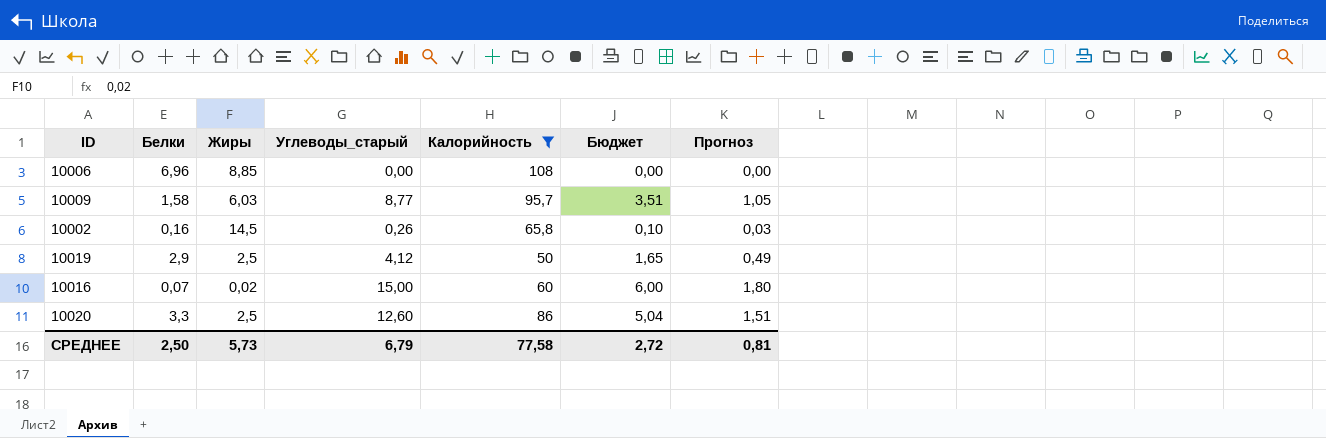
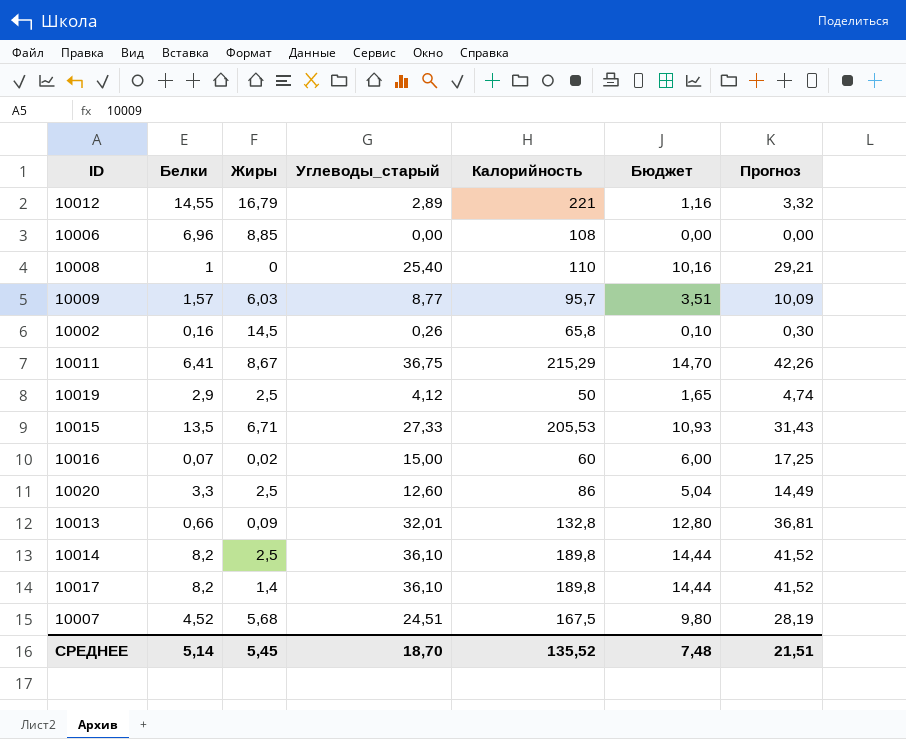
filter: Калорийность <= 108 -> none
column Прогноз | formula: [Углеводы_старый] * 0,12 -> [Углеводы_старый] * 1,15
10009 | Белки: 1,58 -> 1,57
СРЕДНЕЕ | Белки: 2,50 -> 5,14
СРЕДНЕЕ | Жиры: 5,73 -> 5,45
СРЕДНЕЕ | Углеводы_старый: 6,79 -> 18,70
СРЕДНЕЕ | Калорийность: 77,58 -> 135,52
СРЕДНЕЕ | Бюджет: 2,72 -> 7,48
СРЕДНЕЕ | Прогноз: 0,81 -> 21,51

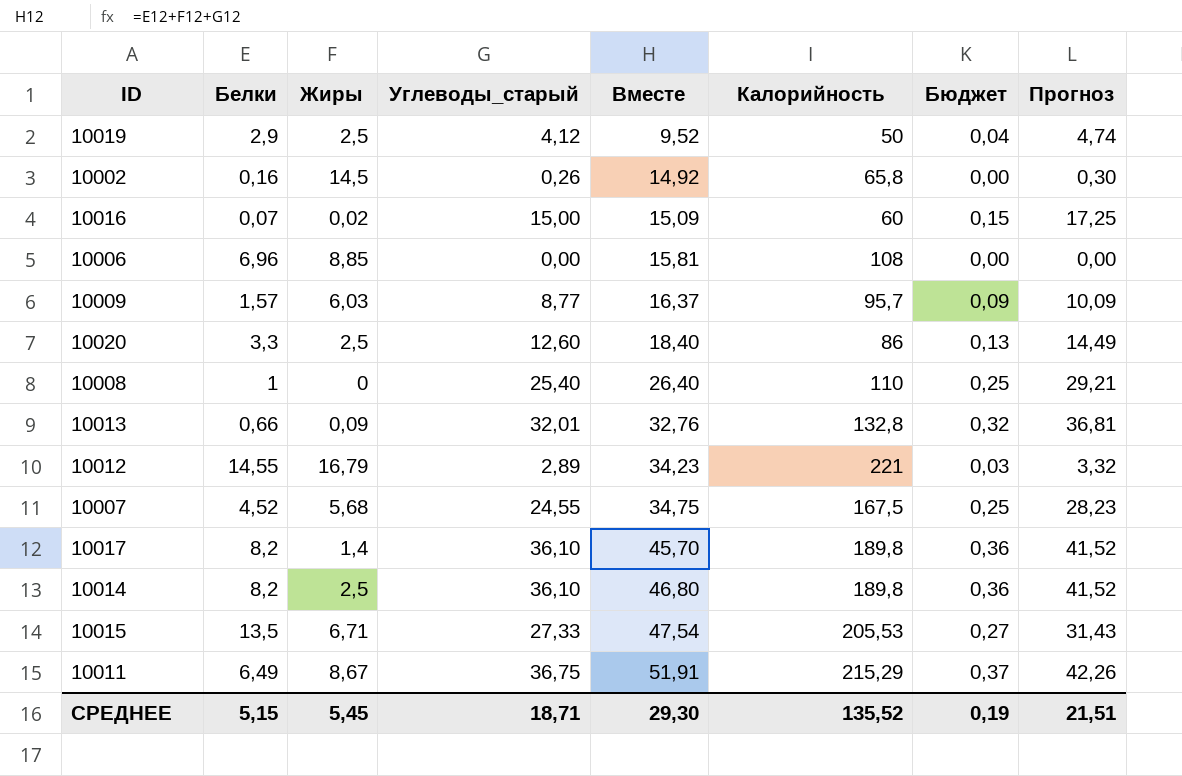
row order: none -> Вместе ascending
column Вместе | formula: none -> [Белки] + [Жиры] + [Углеводы_старый]
column Бюджет | formula: [Углеводы_старый] * 0,4 -> [Углеводы_старый] * 0,01
10007 | Углеводы_старый: 24,51 -> 24,55
10007 | Прогноз: 28,19 -> 28,23
10011 | Белки: 6,41 -> 6,49
СРЕДНЕЕ | Белки: 5,14 -> 5,15
СРЕДНЕЕ | Углеводы_старый: 18,70 -> 18,71
СРЕДНЕЕ | Бюджет: 7,48 -> 0,19

